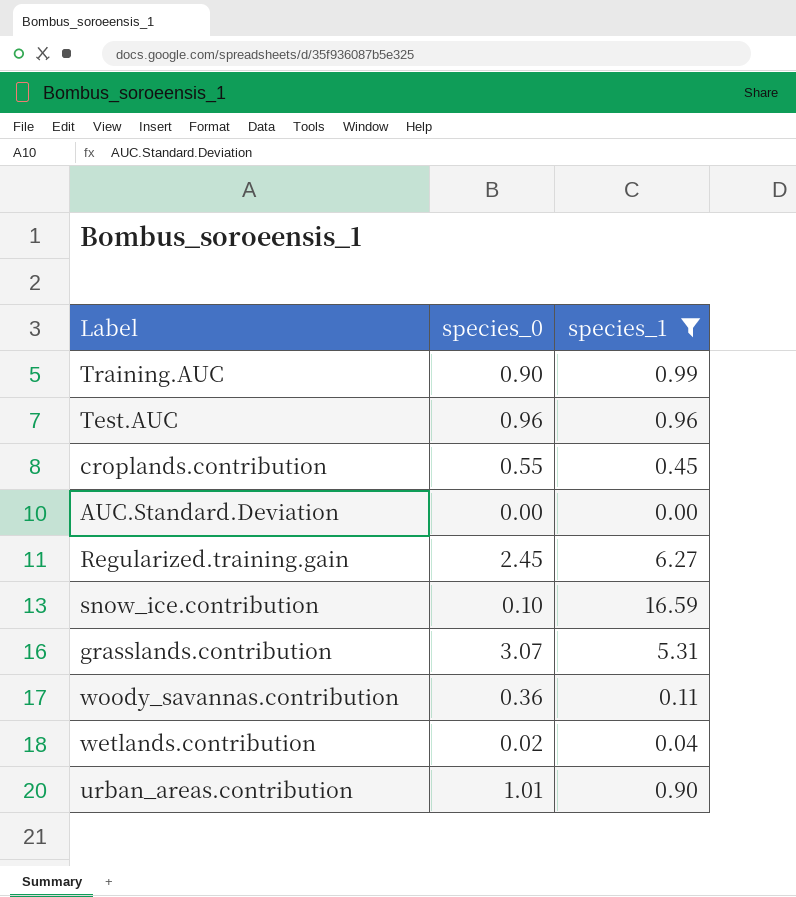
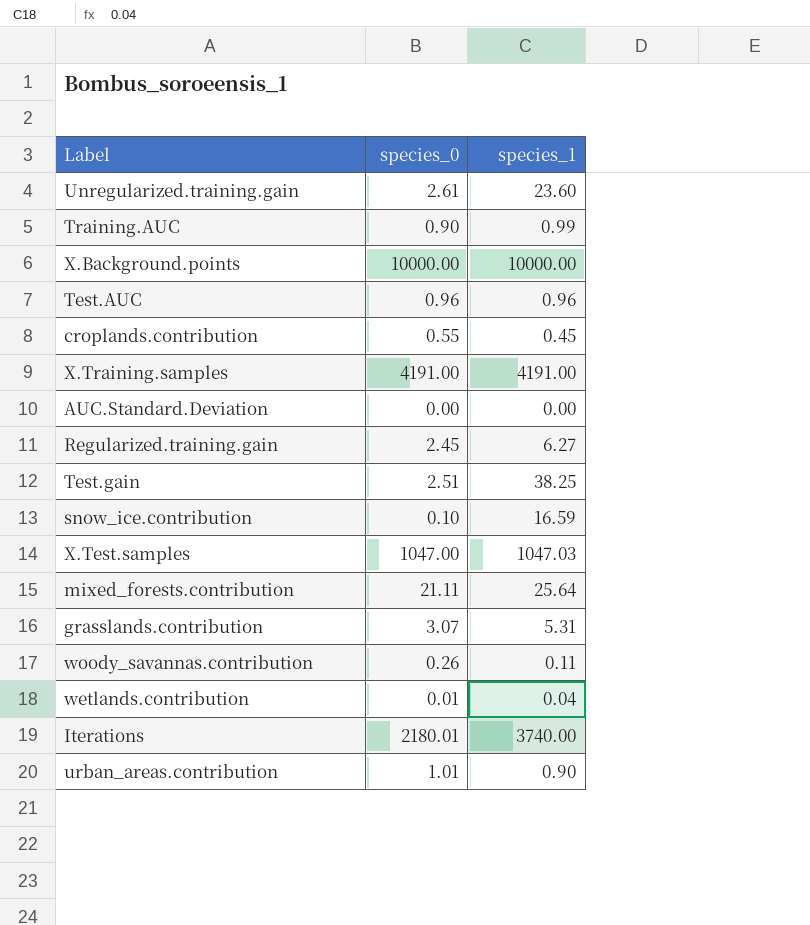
filter: species_1 <= 16.59 -> none
woody_savannas.contribution | species_0: 0.36 -> 0.26
wetlands.contribution | species_0: 0.02 -> 0.01

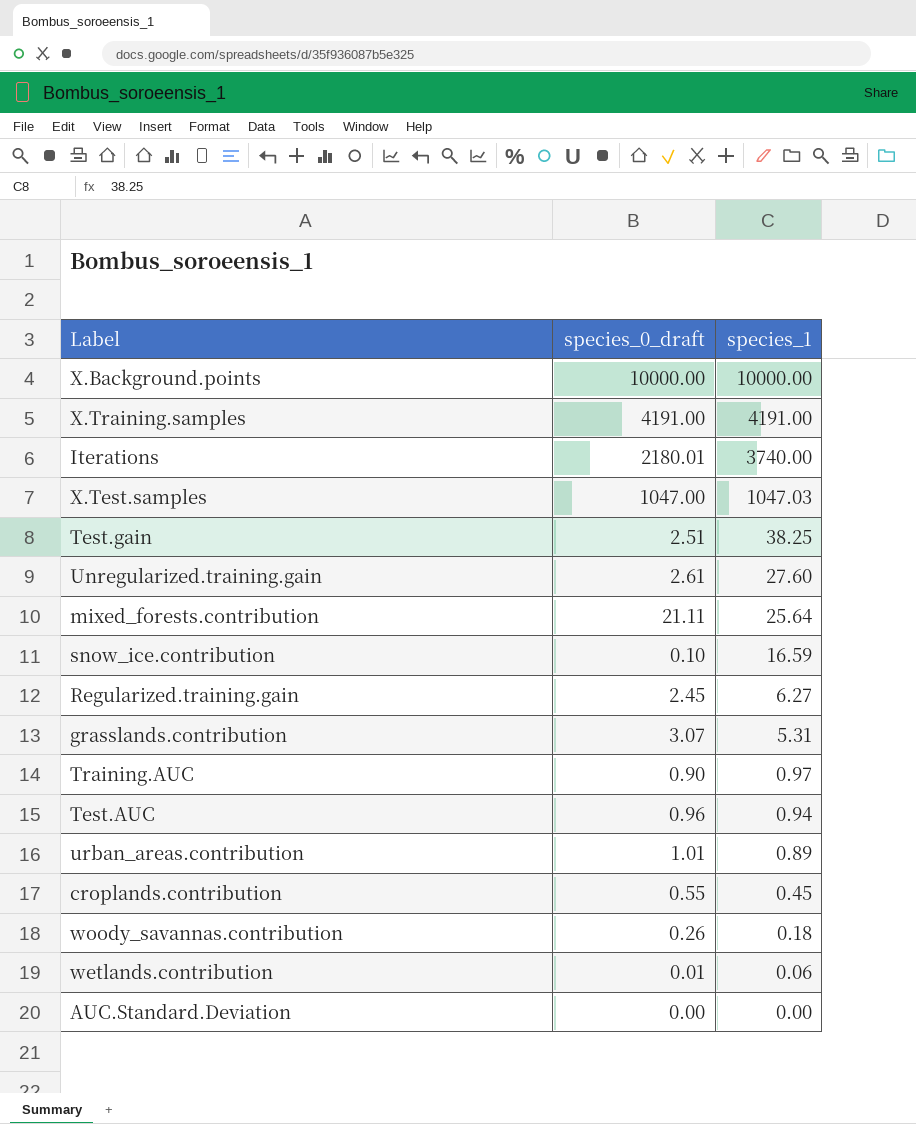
row order: none -> species_1 descending
column name: species_0 -> species_0_draft
Unregularized.training.gain | species_1: 23.60 -> 27.60
Training.AUC | species_1: 0.99 -> 0.97
Test.AUC | species_1: 0.96 -> 0.94
urban_areas.contribution | species_1: 0.90 -> 0.89
woody_savannas.contribution | species_1: 0.11 -> 0.18
wetlands.contribution | species_1: 0.04 -> 0.06

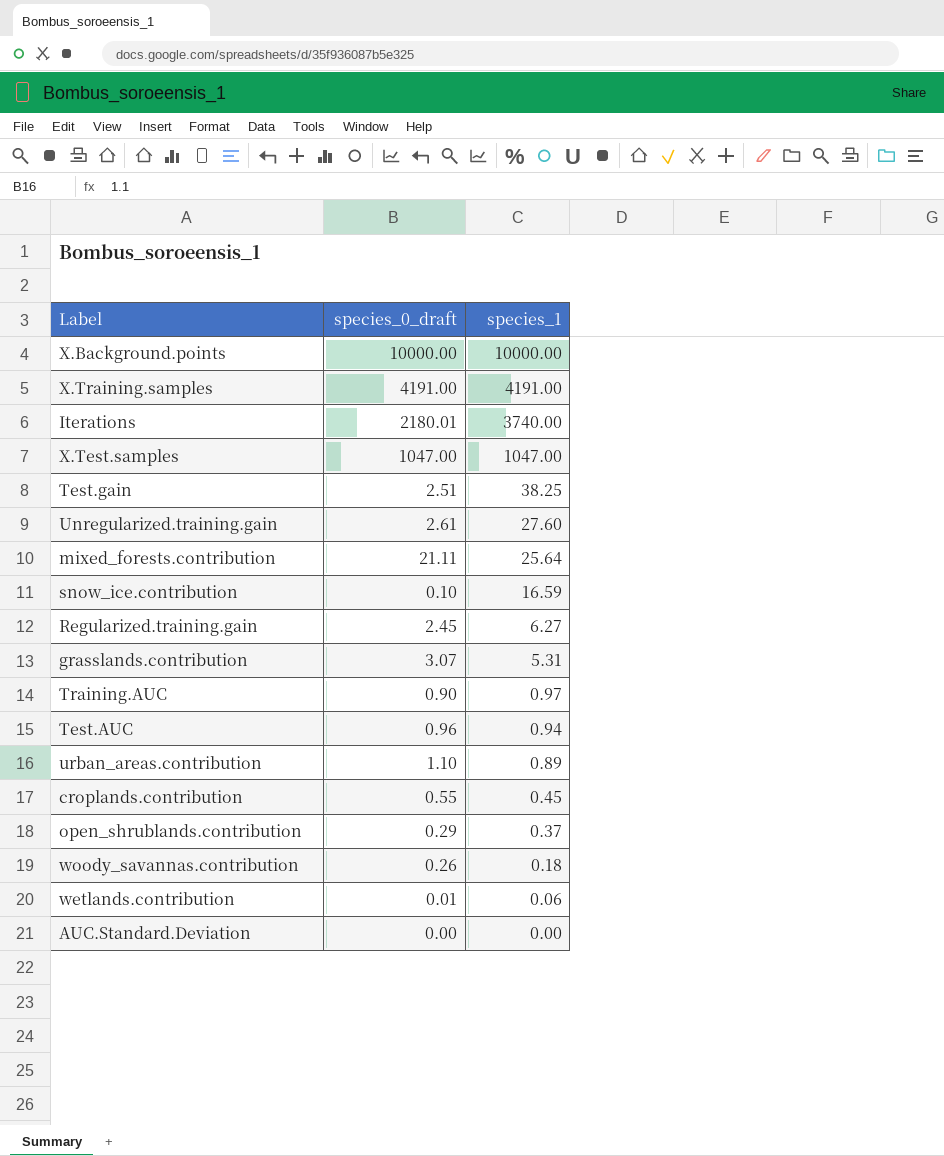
X.Test.samples | species_1: 1047.03 -> 1047.00
urban_areas.contribution | species_0_draft: 1.01 -> 1.10
row open_shrublands.contribution: none -> 0.29 | 0.37

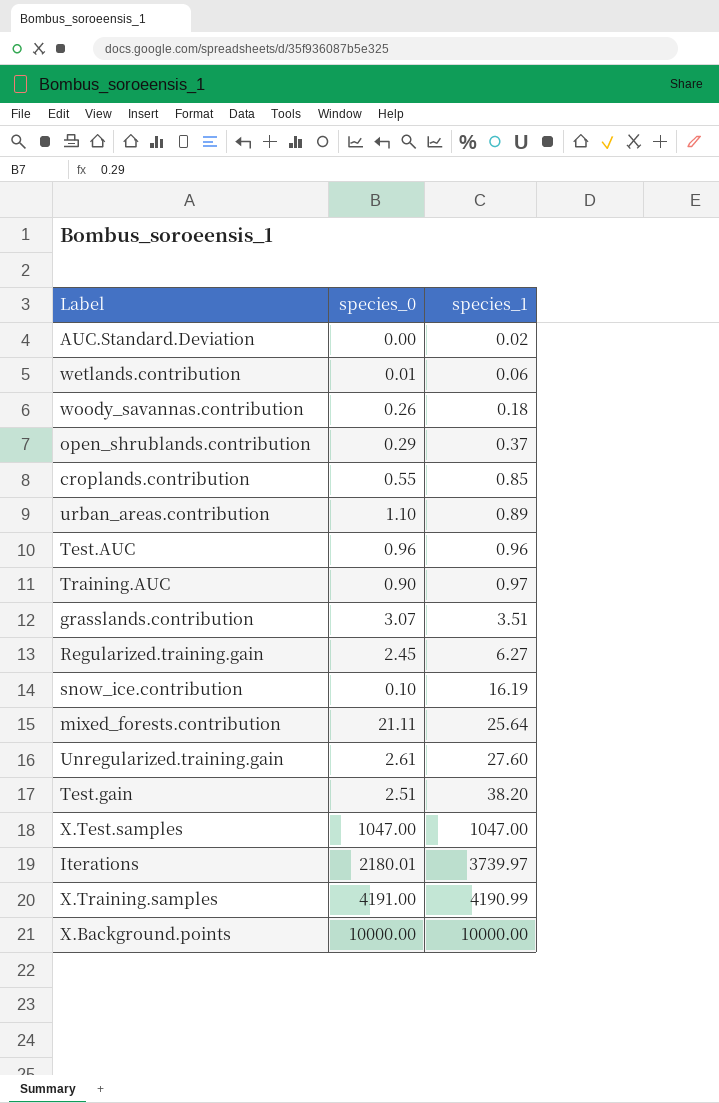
row order: species_1 descending -> species_1 ascending
column name: species_0_draft -> species_0
AUC.Standard.Deviation | species_1: 0.00 -> 0.02
croplands.contribution | species_1: 0.45 -> 0.85
Test.AUC | species_1: 0.94 -> 0.96
grasslands.contribution | species_1: 5.31 -> 3.51
snow_ice.contribution | species_1: 16.59 -> 16.19
Test.gain | species_1: 38.25 -> 38.20
Iterations | species_1: 3740.00 -> 3739.97
X.Training.samples | species_1: 4191.00 -> 4190.99

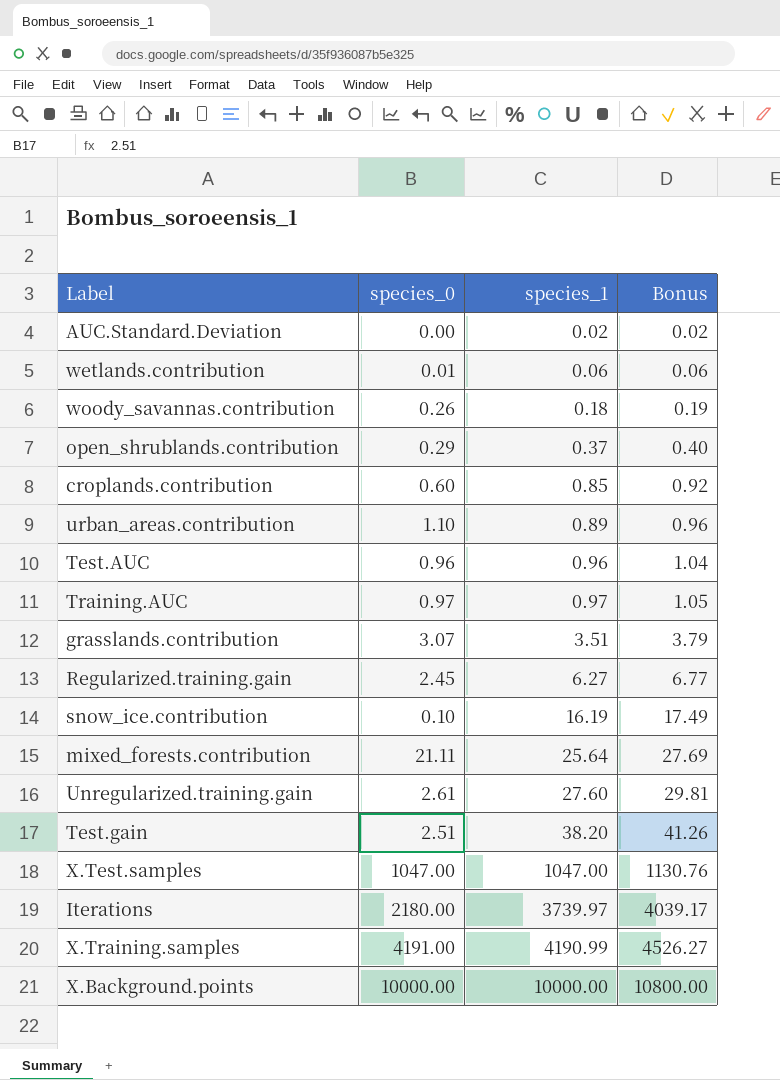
column Bonus | formula: none -> [species_1] * 1.08
croplands.contribution | species_0: 0.55 -> 0.60
Training.AUC | species_0: 0.90 -> 0.97
Iterations | species_0: 2180.01 -> 2180.00

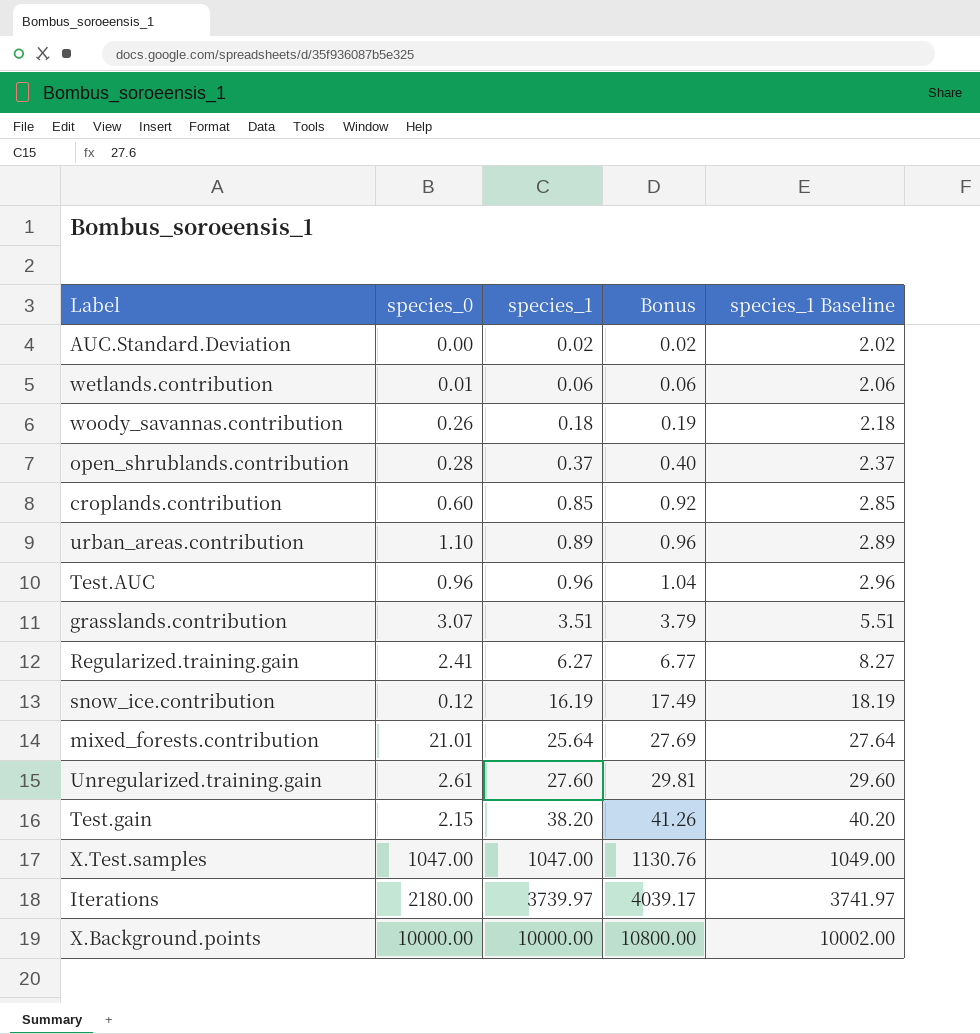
column species_1 Baseline | formula: none -> [species_1] + 2
row Training.AUC: 0.97 | 0.97 | 1.05 -> none
row X.Training.samples: 4191.00 | 4190.99 | 4526.27 -> none
open_shrublands.contribution | species_0: 0.29 -> 0.28
Regularized.training.gain | species_0: 2.45 -> 2.41
snow_ice.contribution | species_0: 0.10 -> 0.12
mixed_forests.contribution | species_0: 21.11 -> 21.01
Test.gain | species_0: 2.51 -> 2.15

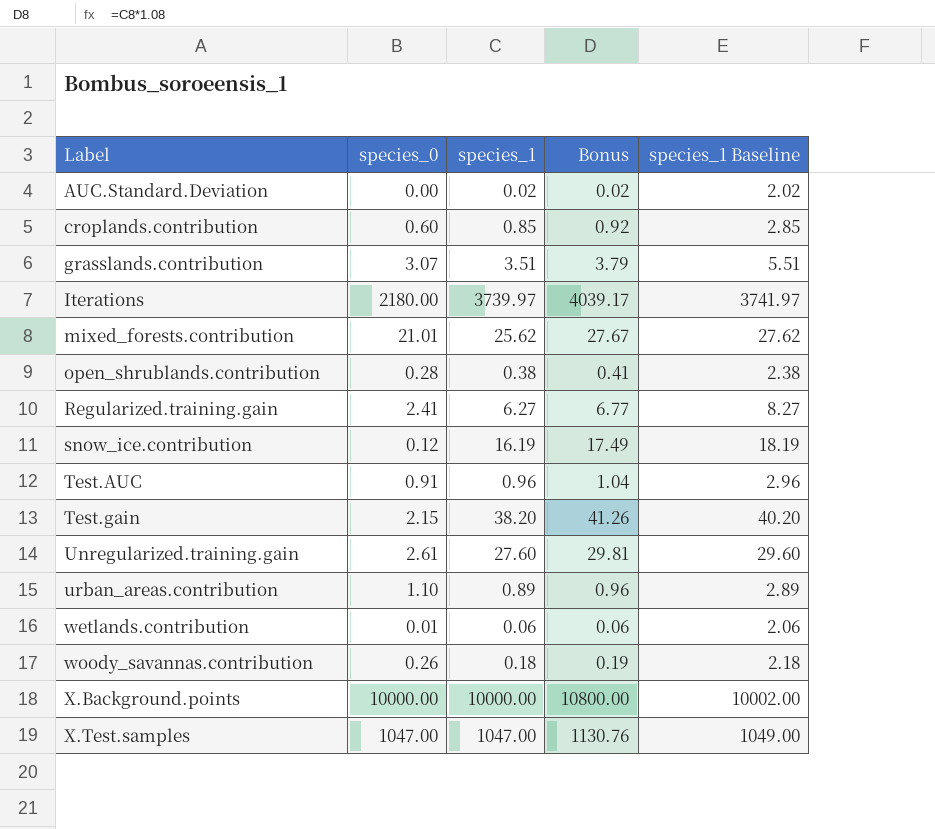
row order: species_1 ascending -> Label ascending
mixed_forests.contribution | species_1: 25.64 -> 25.62
mixed_forests.contribution | Bonus: 27.69 -> 27.67
mixed_forests.contribution | species_1 Baseline: 27.64 -> 27.62
open_shrublands.contribution | species_1: 0.37 -> 0.38
open_shrublands.contribution | Bonus: 0.40 -> 0.41
open_shrublands.contribution | species_1 Baseline: 2.37 -> 2.38
Test.AUC | species_0: 0.96 -> 0.91

